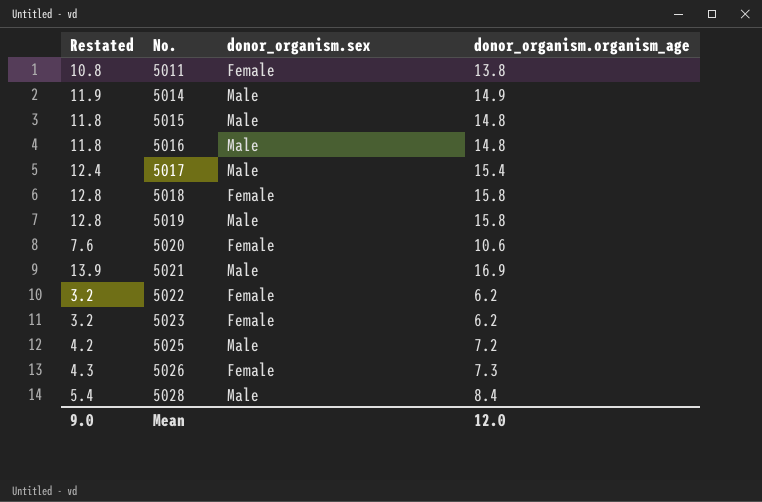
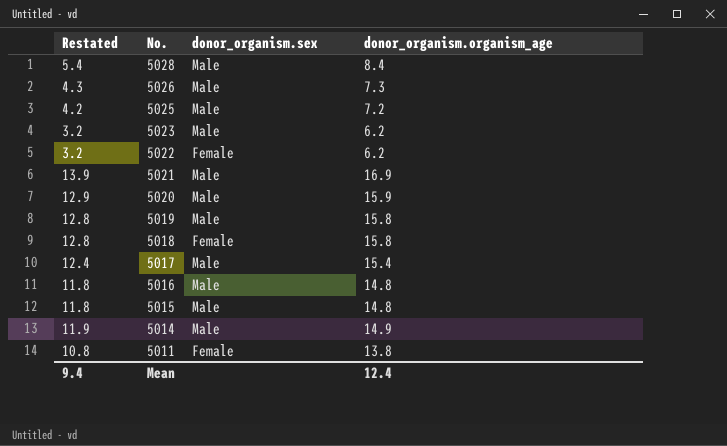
row order: No. ascending -> No. descending
5026 | donor_organism.sex: Female -> Male
5023 | donor_organism.sex: Female -> Male
5020 | Restated: 7.6 -> 12.9
5020 | donor_organism.sex: Female -> Male
5020 | donor_organism.organism_age: 10.6 -> 15.9
Mean | Restated: 9.0 -> 9.4
Mean | donor_organism.organism_age: 12.0 -> 12.4

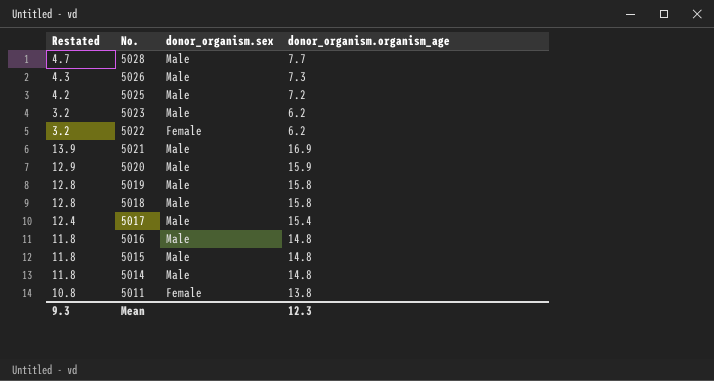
5028 | Restated: 5.4 -> 4.7
5028 | donor_organism.organism_age: 8.4 -> 7.7
5018 | donor_organism.sex: Female -> Male
5014 | Restated: 11.9 -> 11.8
5014 | donor_organism.organism_age: 14.9 -> 14.8
Mean | Restated: 9.4 -> 9.3
Mean | donor_organism.organism_age: 12.4 -> 12.3

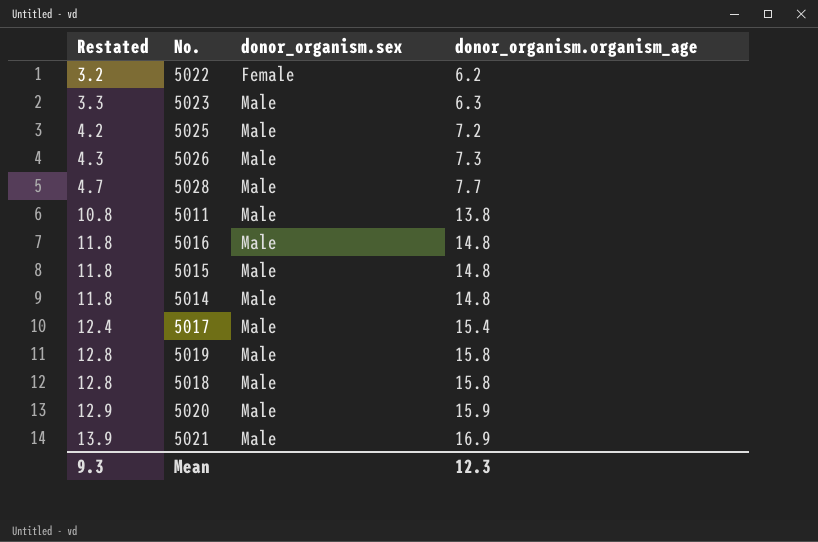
row order: No. descending -> Restated ascending
5023 | Restated: 3.2 -> 3.3
5023 | donor_organism.organism_age: 6.2 -> 6.3
5011 | donor_organism.sex: Female -> Male

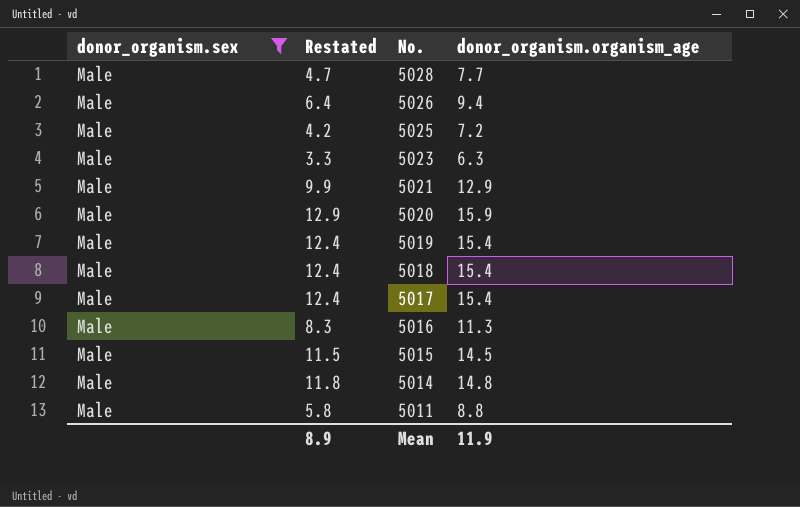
filter: none -> donor_organism.sex = Male
row order: Restated ascending -> No. descending
column donor_organism.sex | position: 3 -> 1
5026 | Restated: 4.3 -> 6.4
5026 | donor_organism.organism_age: 7.3 -> 9.4
5021 | Restated: 13.9 -> 9.9
5021 | donor_organism.organism_age: 16.9 -> 12.9
5019 | Restated: 12.8 -> 12.4
5019 | donor_organism.organism_age: 15.8 -> 15.4
5018 | Restated: 12.8 -> 12.4
5018 | donor_organism.organism_age: 15.8 -> 15.4
5016 | Restated: 11.8 -> 8.3
5016 | donor_organism.organism_age: 14.8 -> 11.3
5015 | Restated: 11.8 -> 11.5
5015 | donor_organism.organism_age: 14.8 -> 14.5
5011 | Restated: 10.8 -> 5.8
5011 | donor_organism.organism_age: 13.8 -> 8.8
Mean | Restated: 9.3 -> 8.9
Mean | donor_organism.organism_age: 12.3 -> 11.9

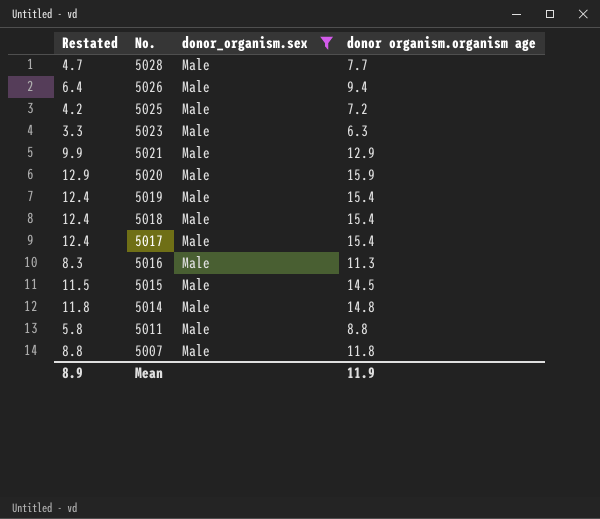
column donor_organism.sex | position: 1 -> 3
column name: donor_organism.organism_age -> donor organism.organism age
row 5007: none -> 8.8 | Male | 11.8

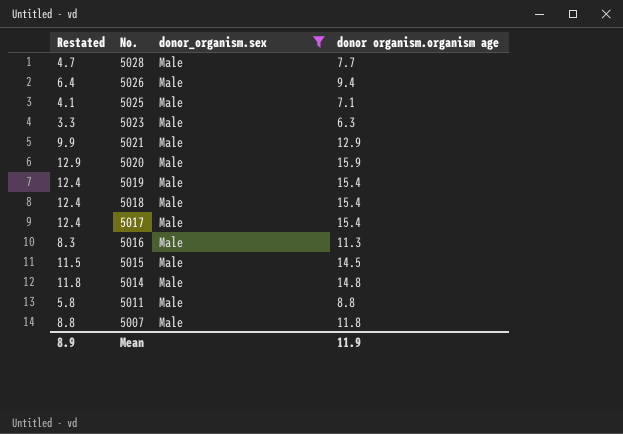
5025 | Restated: 4.2 -> 4.1
5025 | donor organism.organism age: 7.2 -> 7.1

